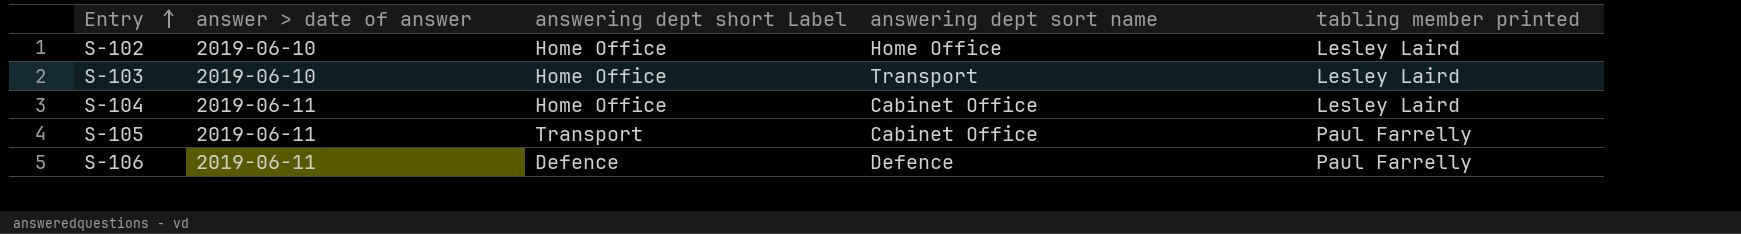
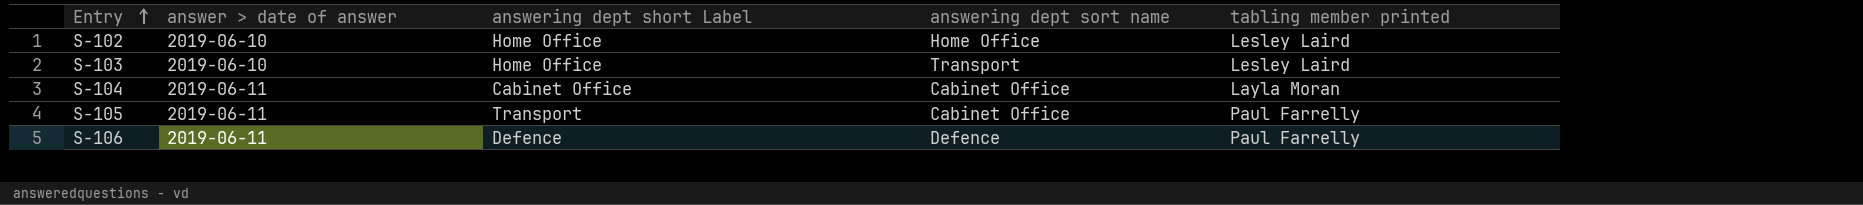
S-104 | answering dept short Label: Home Office -> Cabinet Office
S-104 | tabling member printed: Lesley Laird -> Layla Moran

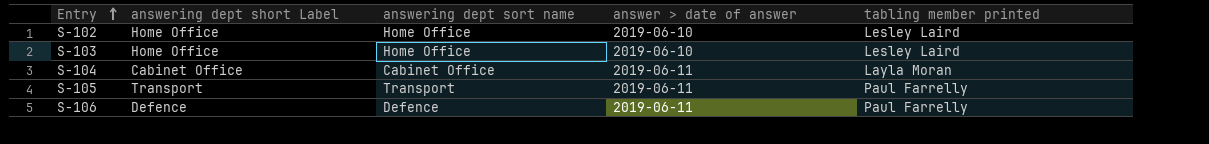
column answer > date of answer | position: 2 -> 4
S-103 | answering dept sort name: Transport -> Home Office
S-105 | answering dept sort name: Cabinet Office -> Transport

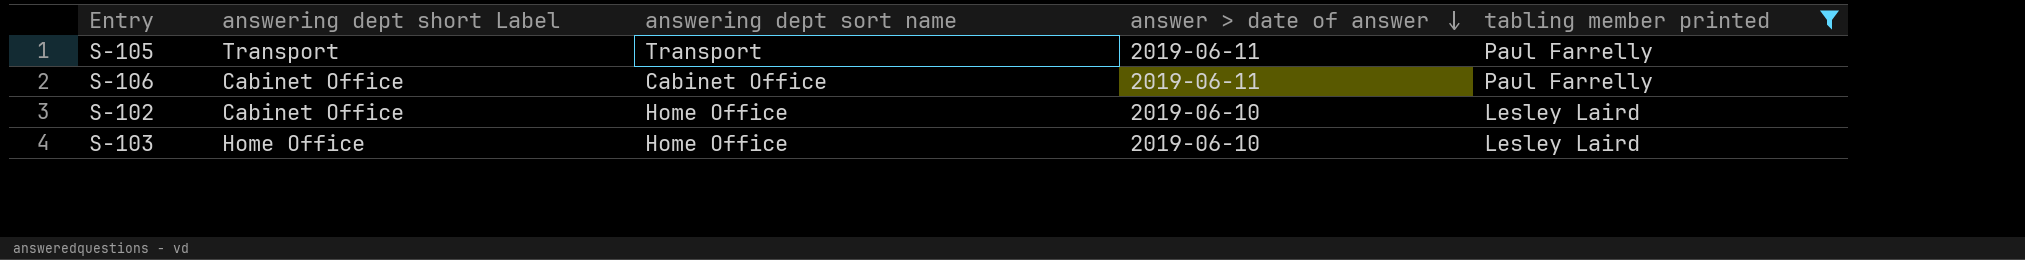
filter: none -> tabling member printed != Layla Moran
row order: Entry ascending -> answer > date of answer descending
S-106 | answering dept short Label: Defence -> Cabinet Office
S-106 | answering dept sort name: Defence -> Cabinet Office
S-102 | answering dept short Label: Home Office -> Cabinet Office

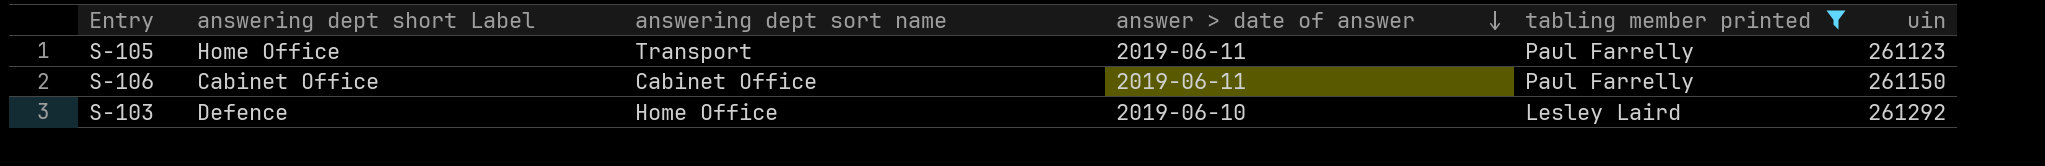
column uin | position: none -> 6
row S-102: Cabinet Office | Home Office | 2019-06-10 | Lesley Laird -> none
S-105 | answering dept short Label: Transport -> Home Office
S-103 | answering dept short Label: Home Office -> Defence

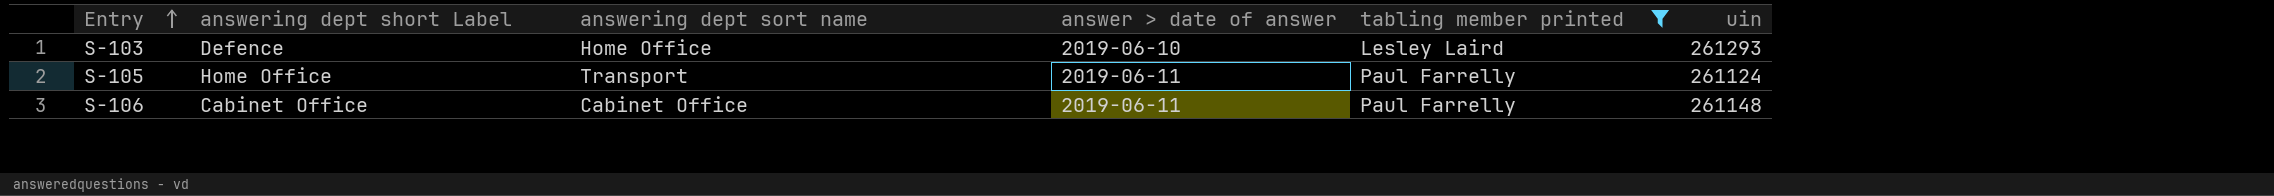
row order: answer > date of answer descending -> Entry ascending
S-103 | uin: 261292 -> 261293
S-105 | uin: 261123 -> 261124
S-106 | uin: 261150 -> 261148

